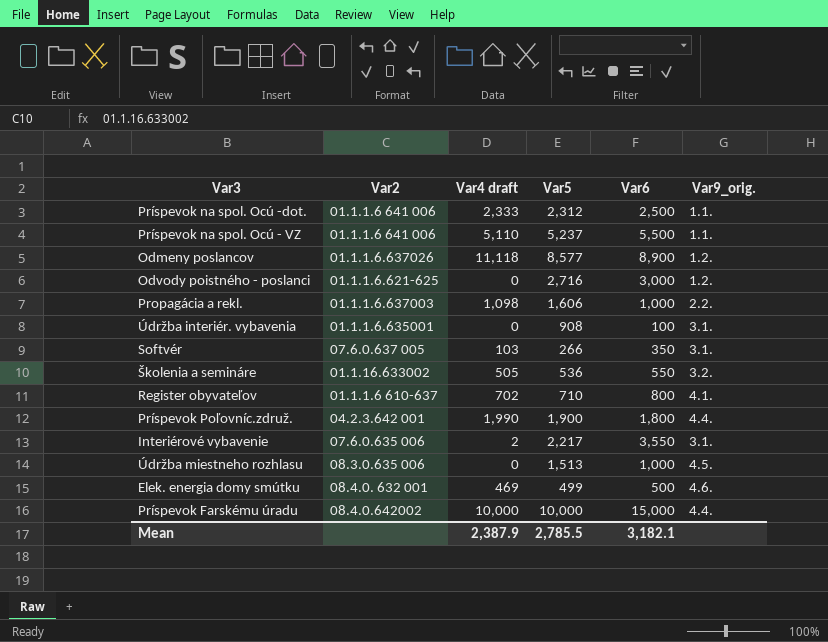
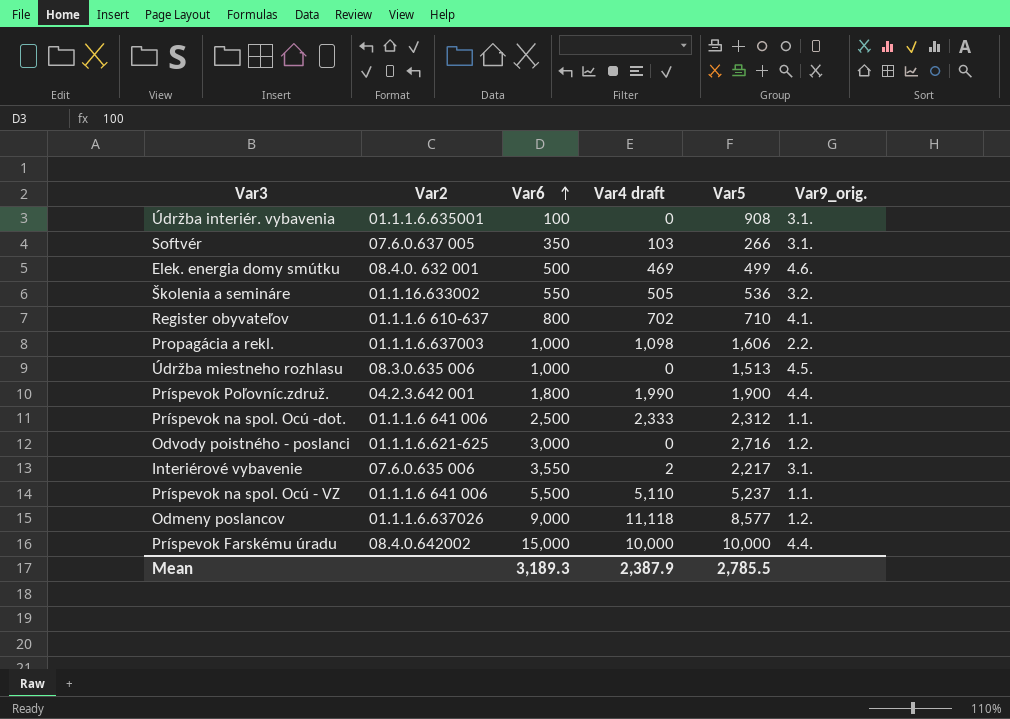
row order: none -> Var6 ascending
column Var6 | position: 5 -> 3
Odmeny poslancov | Var6: 8,900 -> 9,000
Mean | Var6: 3,182.1 -> 3,189.3

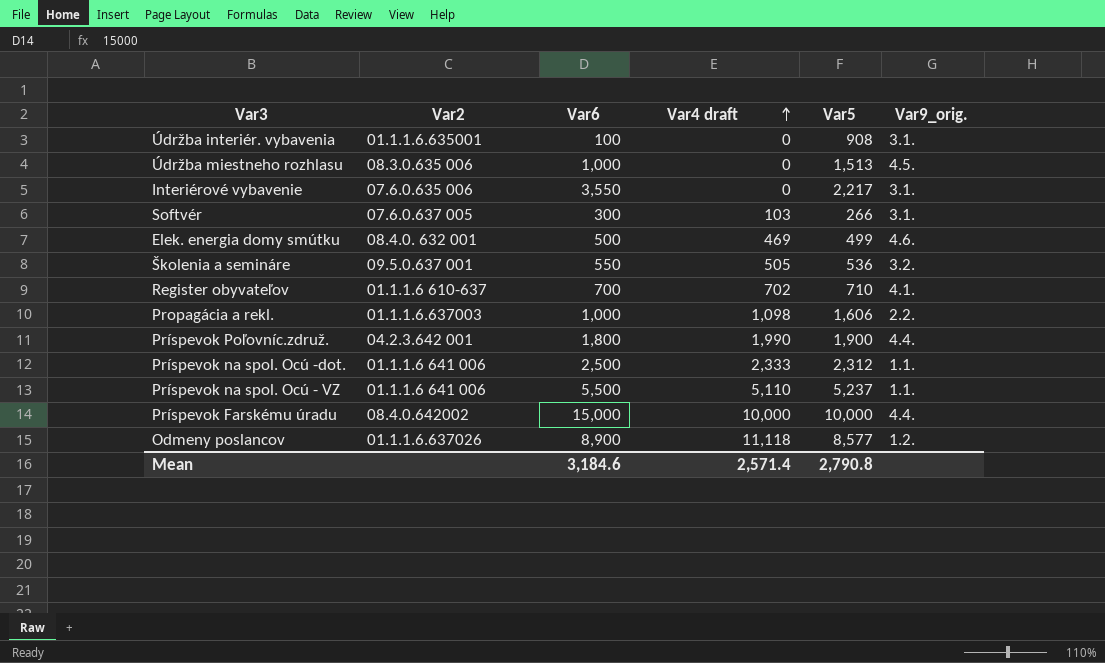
row order: Var6 ascending -> Var4 draft ascending
row Odvody poistného - poslanci: 01.1.1.6.621-625 | 3,000 | 0 | 2,716 | 1.2. -> none
Interiérové vybavenie | Var4 draft: 2 -> 0
Softvér | Var6: 350 -> 300
Školenia a semináre | Var2: 01.1.16.633002 -> 09.5.0.637 001
Register obyvateľov | Var6: 800 -> 700
Odmeny poslancov | Var6: 9,000 -> 8,900
Mean | Var6: 3,189.3 -> 3,184.6
Mean | Var4 draft: 2,387.9 -> 2,571.4
Mean | Var5: 2,785.5 -> 2,790.8

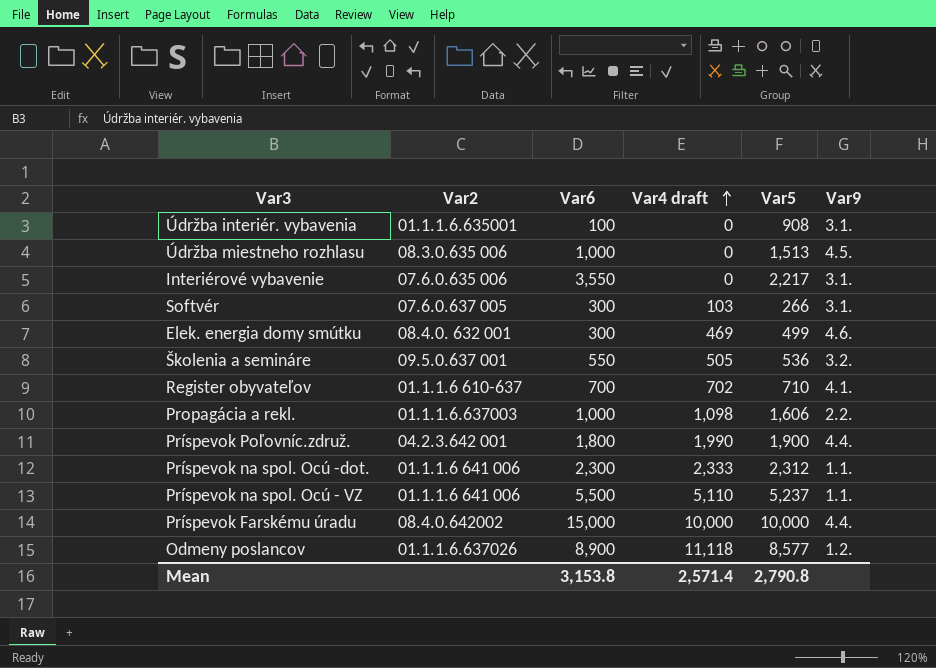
column name: Var9_orig. -> Var9
Elek. energia domy smútku | Var6: 500 -> 300
Príspevok na spol. Ocú -dot. | Var6: 2,500 -> 2,300
Mean | Var6: 3,184.6 -> 3,153.8

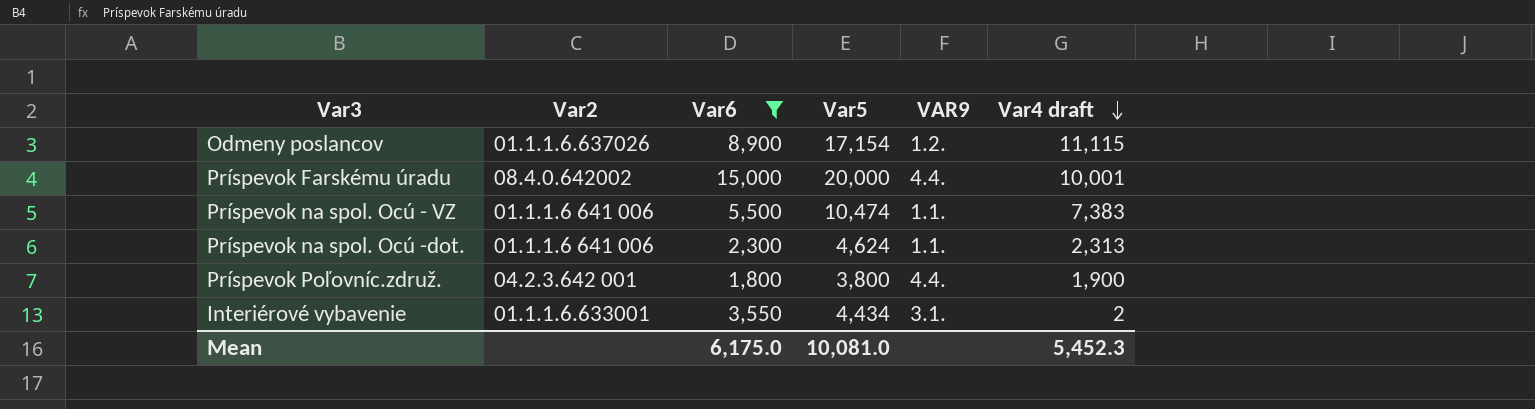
filter: none -> Var6 >= 1,800
row order: Var4 draft ascending -> Var4 draft descending
column name: Var9 -> VAR9
column Var4 draft | position: 4 -> 6
Odmeny poslancov | Var5: 8,577 -> 17,154
Odmeny poslancov | Var4 draft: 11,118 -> 11,115
Príspevok Farskému úradu | Var5: 10,000 -> 20,000
Príspevok Farskému úradu | Var4 draft: 10,000 -> 10,001
Príspevok na spol. Ocú - VZ | Var5: 5,237 -> 10,474
Príspevok na spol. Ocú - VZ | Var4 draft: 5,110 -> 7,383
Príspevok na spol. Ocú -dot. | Var5: 2,312 -> 4,624
Príspevok na spol. Ocú -dot. | Var4 draft: 2,333 -> 2,313
Príspevok Poľovníc.združ. | Var5: 1,900 -> 3,800
Príspevok Poľovníc.združ. | Var4 draft: 1,990 -> 1,900
Interiérové vybavenie | Var2: 07.6.0.635 006 -> 01.1.1.6.633001
Interiérové vybavenie | Var5: 2,217 -> 4,434
Interiérové vybavenie | Var4 draft: 0 -> 2
Mean | Var6: 3,153.8 -> 6,175.0
Mean | Var5: 2,790.8 -> 10,081.0
Mean | Var4 draft: 2,571.4 -> 5,452.3

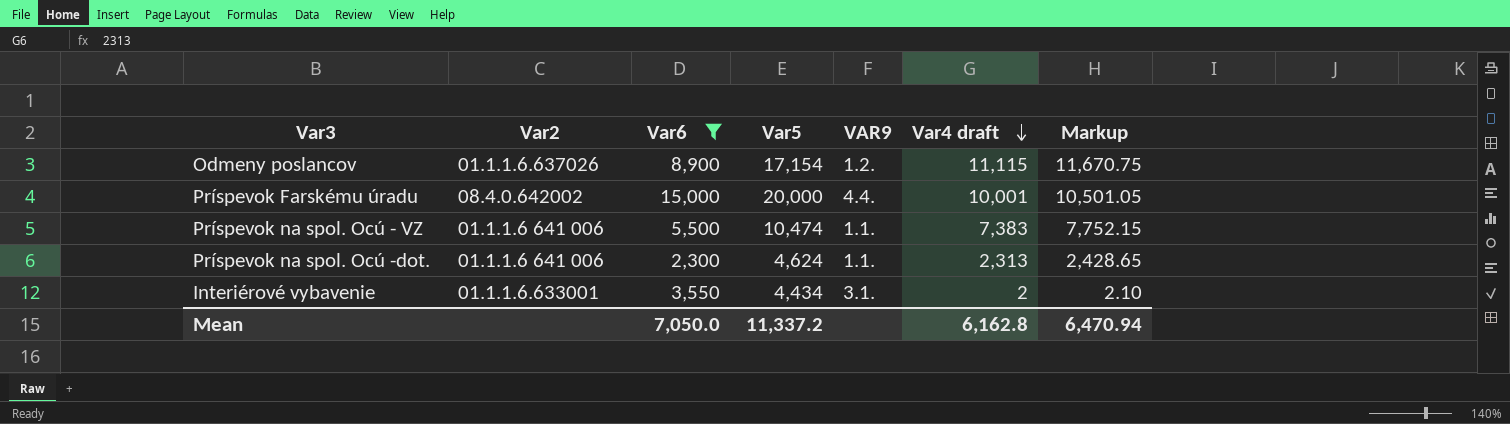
column Markup | formula: none -> [Var4 draft] * 1.05
row Príspevok Poľovníc.združ.: 04.2.3.642 001 | 1,800 | 3,800 | 4.4. | 1,900 -> none
Mean | Var6: 6,175.0 -> 7,050.0
Mean | Var5: 10,081.0 -> 11,337.2
Mean | Var4 draft: 5,452.3 -> 6,162.8

